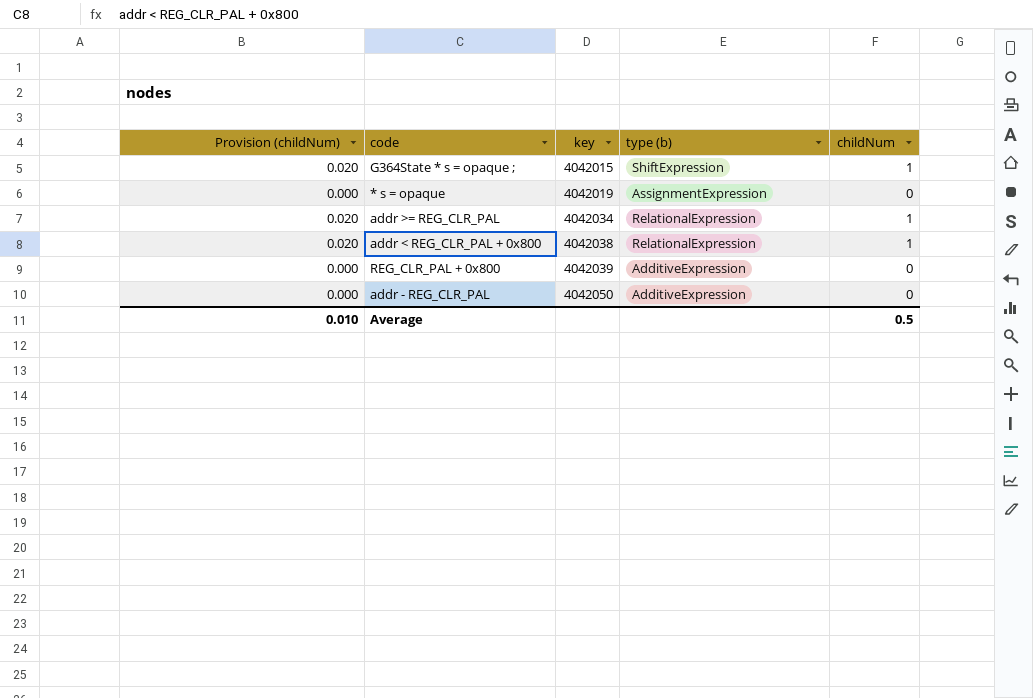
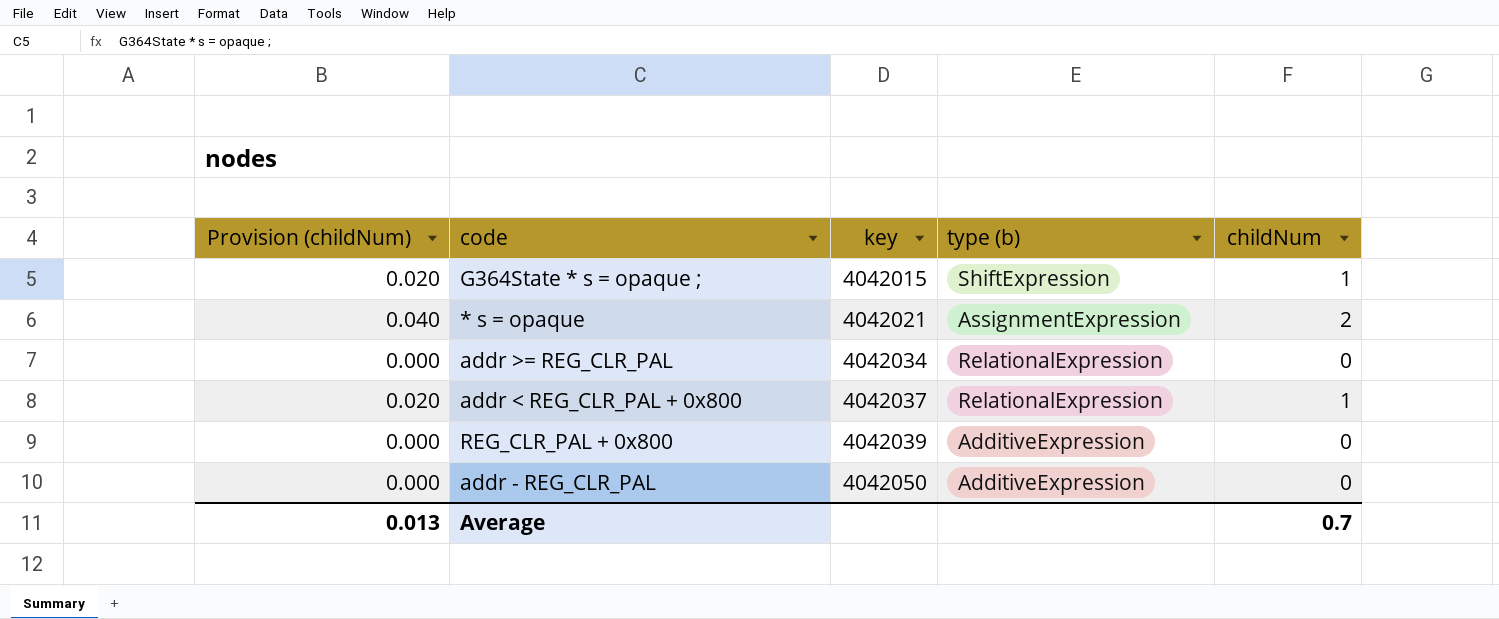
* s = opaque | Provision (childNum): 0.000 -> 0.040
* s = opaque | key: 4042019 -> 4042021
* s = opaque | childNum: 0 -> 2
addr >= REG_CLR_PAL | Provision (childNum): 0.020 -> 0.000
addr >= REG_CLR_PAL | childNum: 1 -> 0
addr < REG_CLR_PAL + 0x800 | key: 4042038 -> 4042037
Average | Provision (childNum): 0.010 -> 0.013
Average | childNum: 0.5 -> 0.7

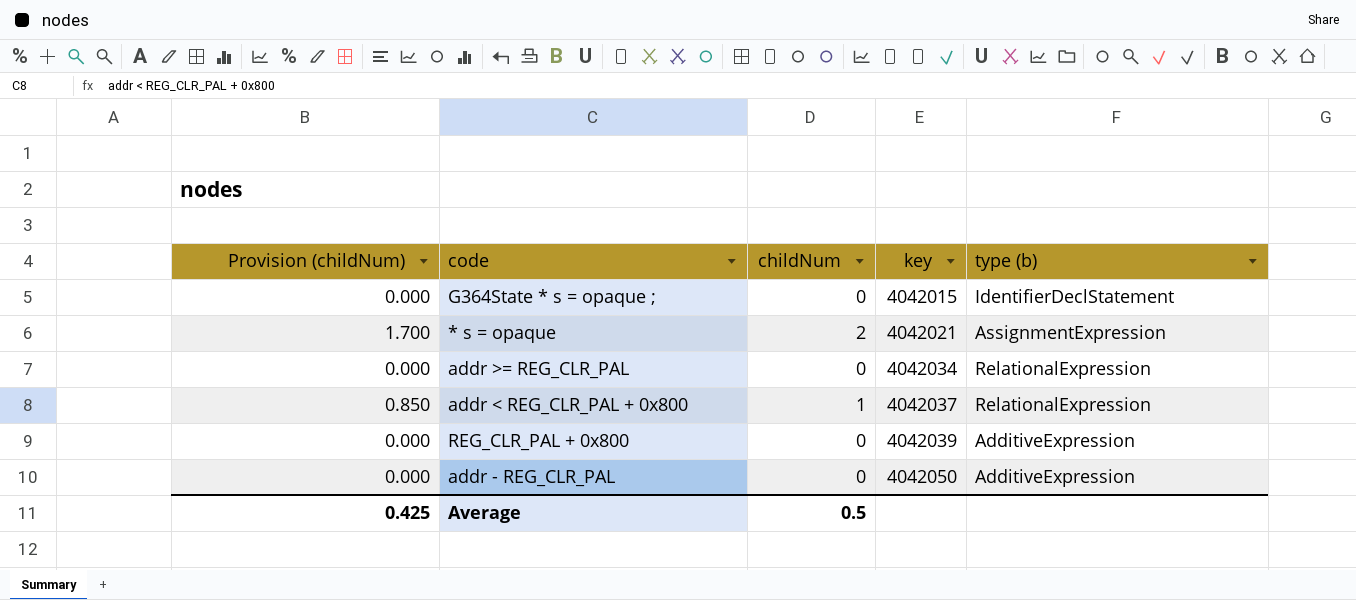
column Provision (childNum) | formula: [childNum] * 0.02 -> [childNum] * 0.85
column childNum | position: 5 -> 3
G364State * s = opaque ; | childNum: 1 -> 0
G364State * s = opaque ; | type (b): ShiftExpression -> IdentifierDeclStatement
Average | Provision (childNum): 0.013 -> 0.425
Average | childNum: 0.7 -> 0.5

